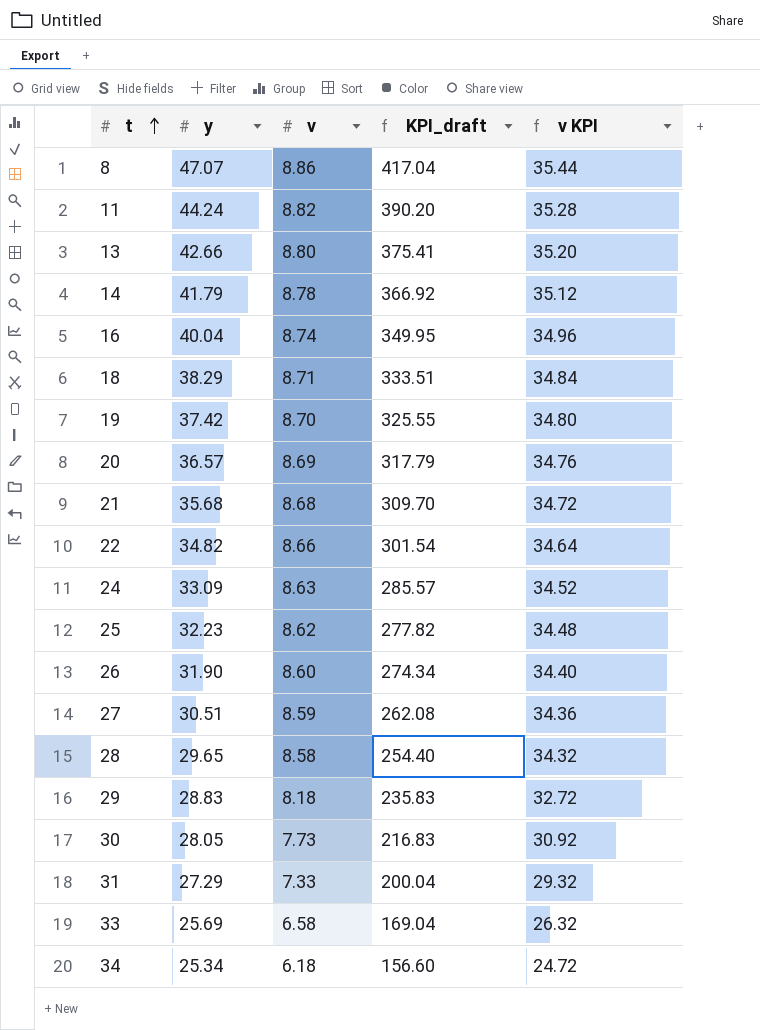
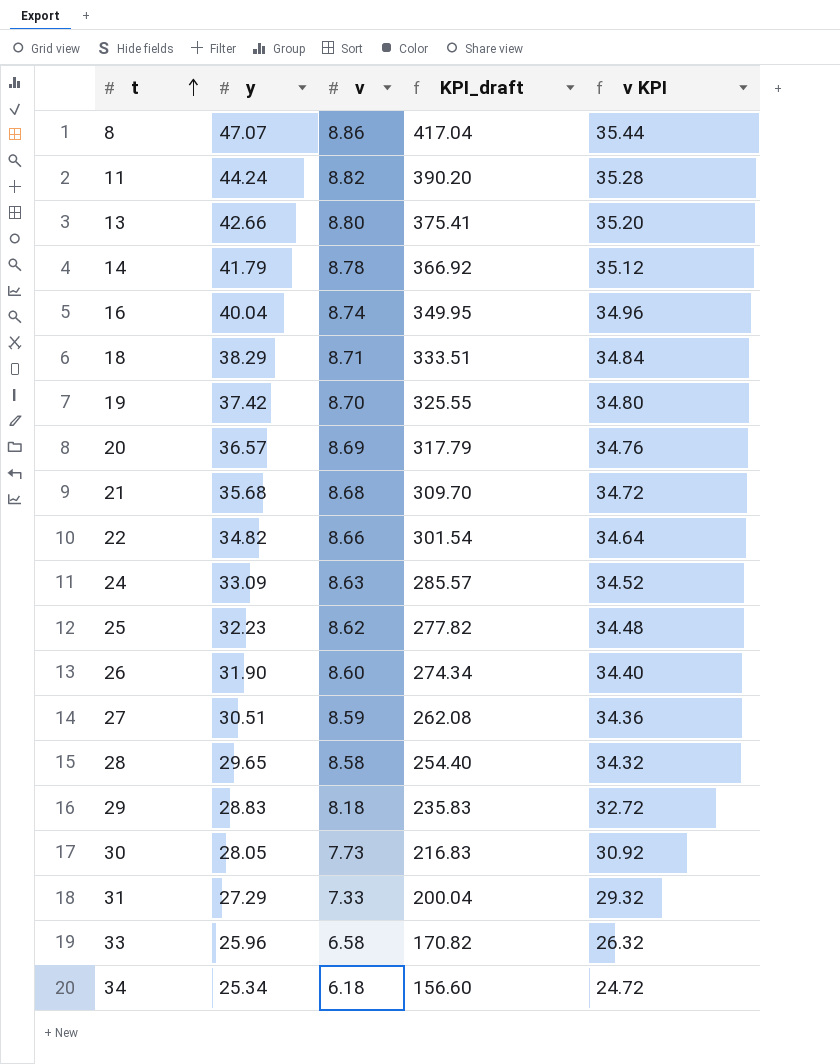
33 | y: 25.69 -> 25.96
33 | KPI_draft: 169.04 -> 170.82

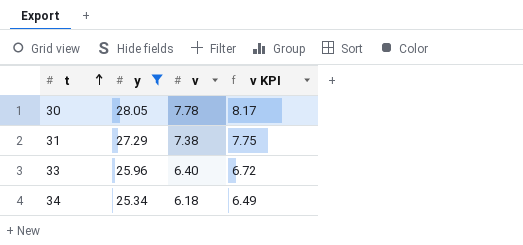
filter: none -> y <= 28.05
column KPI_draft | formula: [y] * [v] -> none
column v KPI | formula: [v] * 4 -> [v] * 1.05
30 | v: 7.73 -> 7.78
31 | v: 7.33 -> 7.38
33 | v: 6.58 -> 6.40

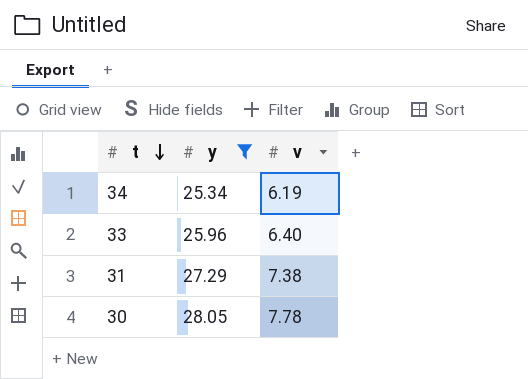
row order: t ascending -> t descending
column v KPI | formula: [v] * 1.05 -> none
34 | v: 6.18 -> 6.19

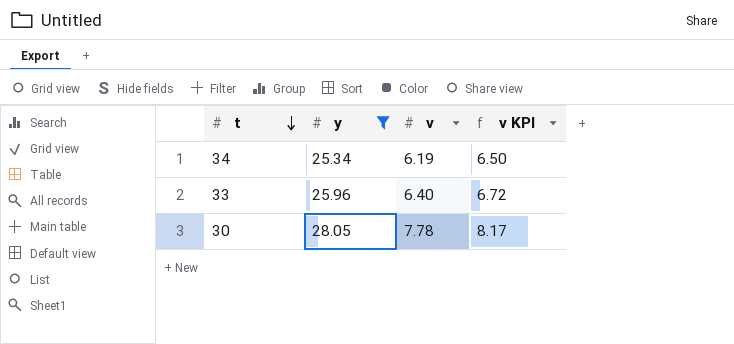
column v KPI | formula: none -> [v] * 1.05
row 31: 27.29 | 7.38 -> none

